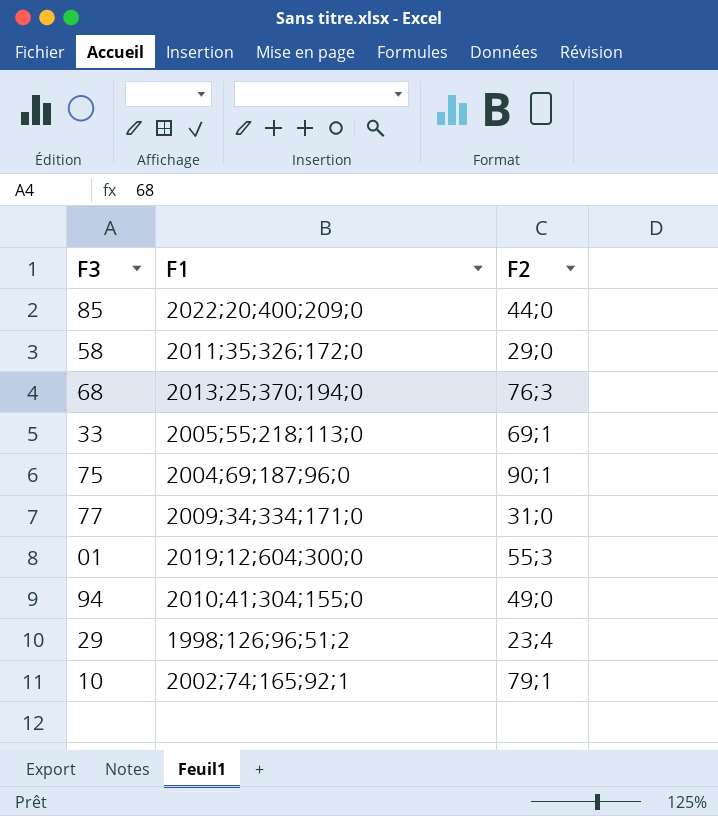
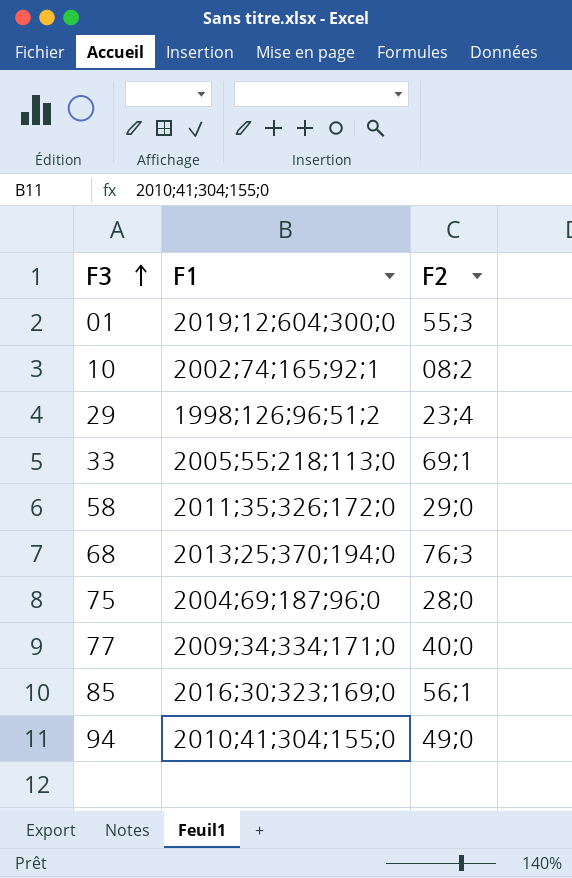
row order: none -> F3 ascending
10 | F2: 79;1 -> 08;2
75 | F2: 90;1 -> 28;0
77 | F2: 31;0 -> 40;0
85 | F1: 2022;20;400;209;0 -> 2016;30;323;169;0
85 | F2: 44;0 -> 56;1

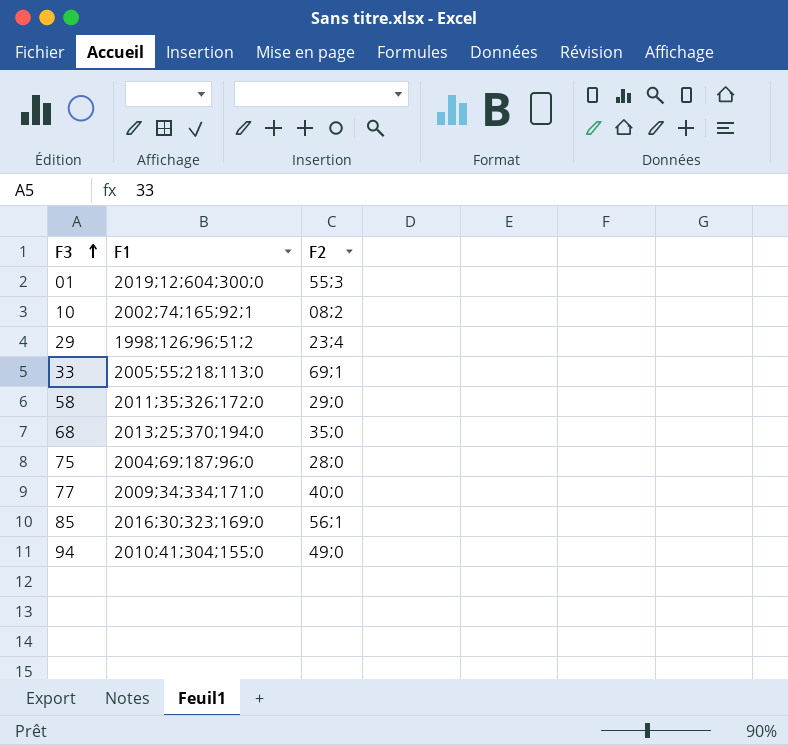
68 | F2: 76;3 -> 35;0

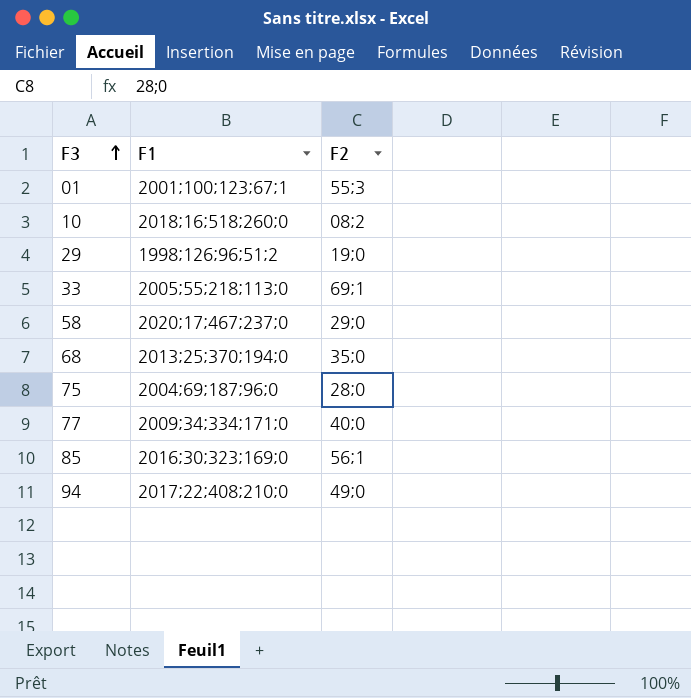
01 | F1: 2019;12;604;300;0 -> 2001;100;123;67;1
10 | F1: 2002;74;165;92;1 -> 2018;16;518;260;0
29 | F2: 23;4 -> 19;0
58 | F1: 2011;35;326;172;0 -> 2020;17;467;237;0
94 | F1: 2010;41;304;155;0 -> 2017;22;408;210;0

